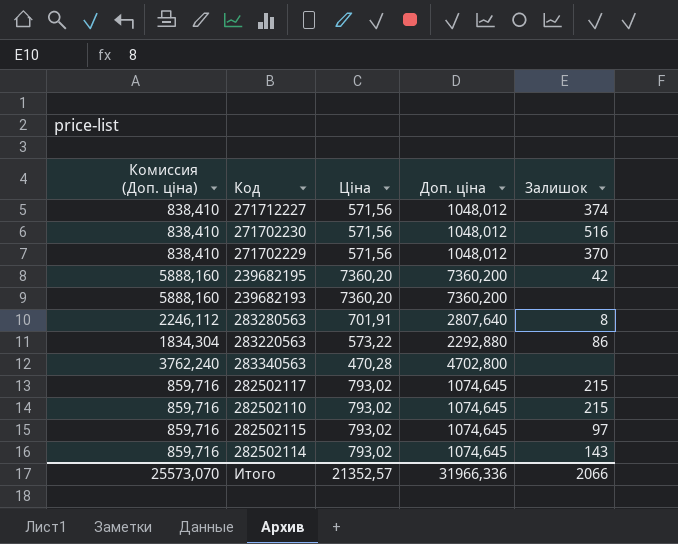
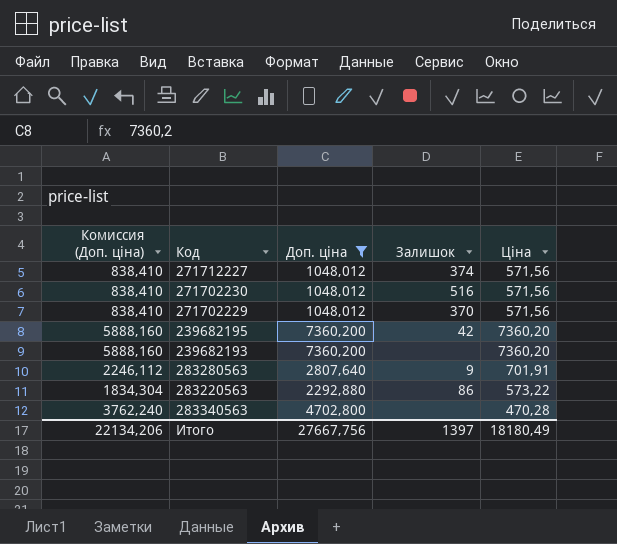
filter: none -> Доп. ціна != 1074,645
column Ціна | position: 3 -> 5
283280563 | Залишок: 8 -> 9
Итого | Комиссия (Доп. ціна): 25573,070 -> 22134,206
Итого | Доп. ціна: 31966,336 -> 27667,756
Итого | Залишок: 2066 -> 1397
Итого | Ціна: 21352,57 -> 18180,49

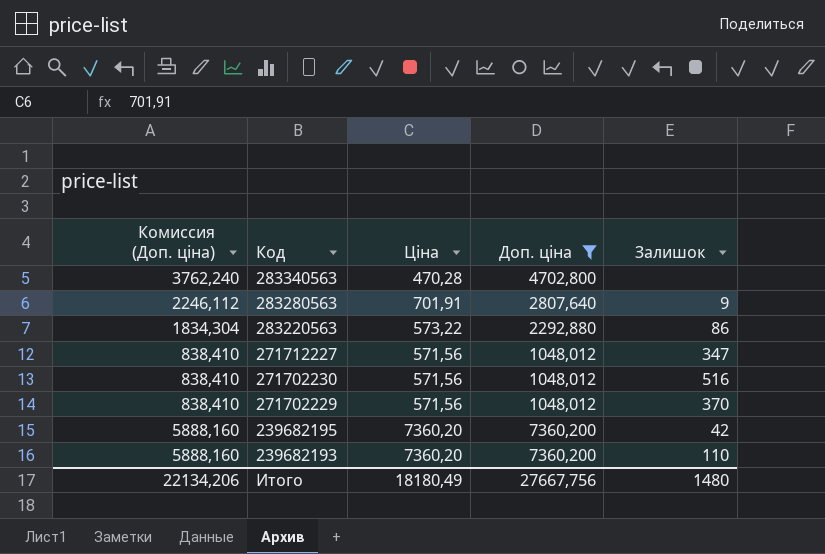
row order: none -> Код descending
column Ціна | position: 5 -> 3
271712227 | Залишок: 374 -> 347
239682193 | Залишок: none -> 110
Итого | Залишок: 1397 -> 1480

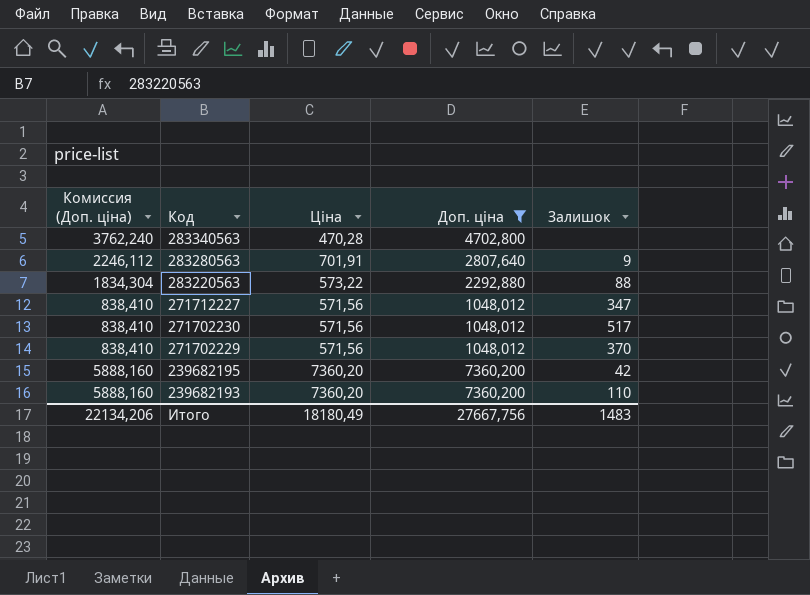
283220563 | Залишок: 86 -> 88
271702230 | Залишок: 516 -> 517
Итого | Залишок: 1480 -> 1483

